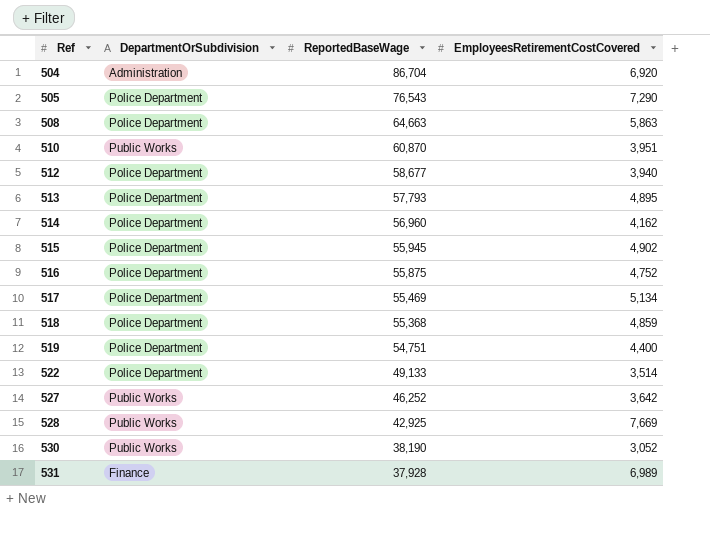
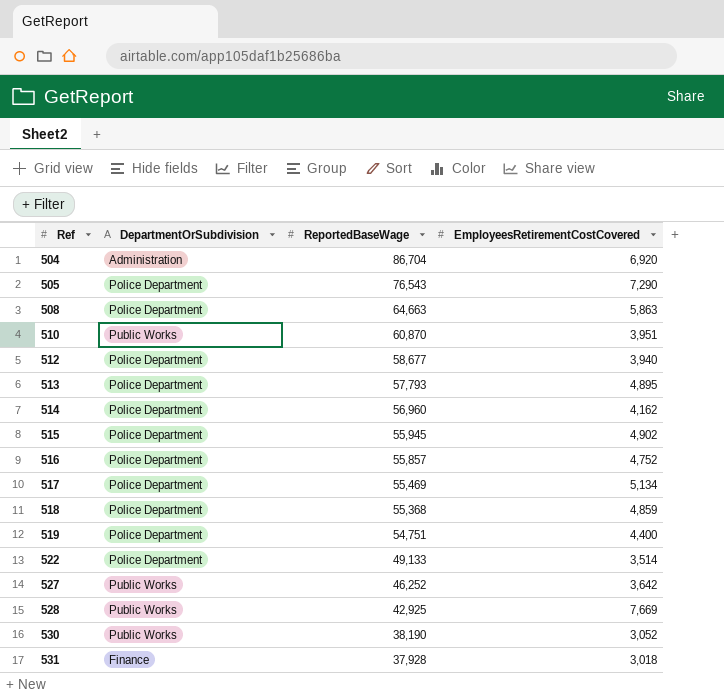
516 | ReportedBaseWage: 55,875 -> 55,857
531 | EmployeesRetirementCostCovered: 6,989 -> 3,018

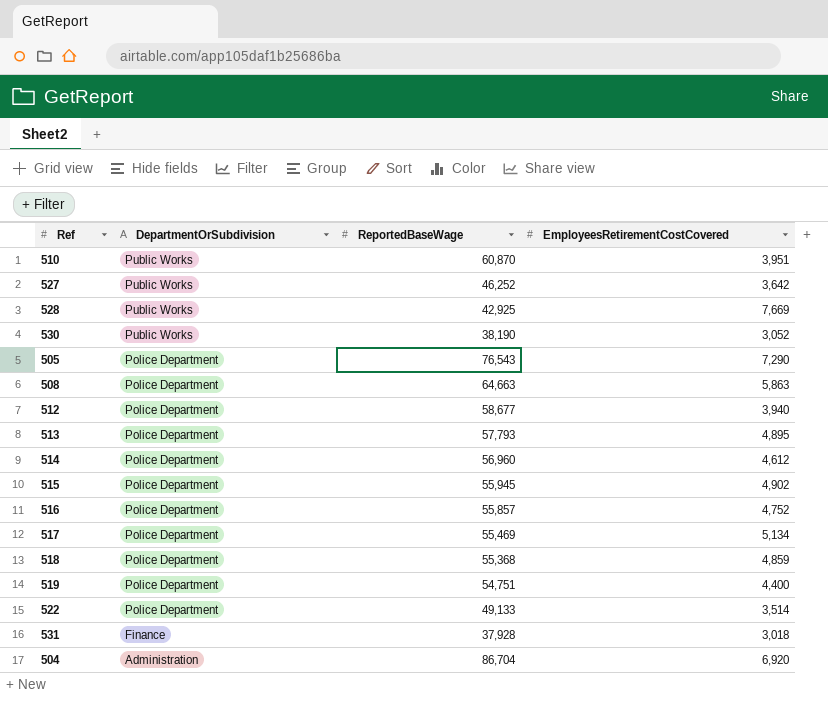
row order: Ref ascending -> DepartmentOrSubdivision descending
514 | EmployeesRetirementCostCovered: 4,162 -> 4,612

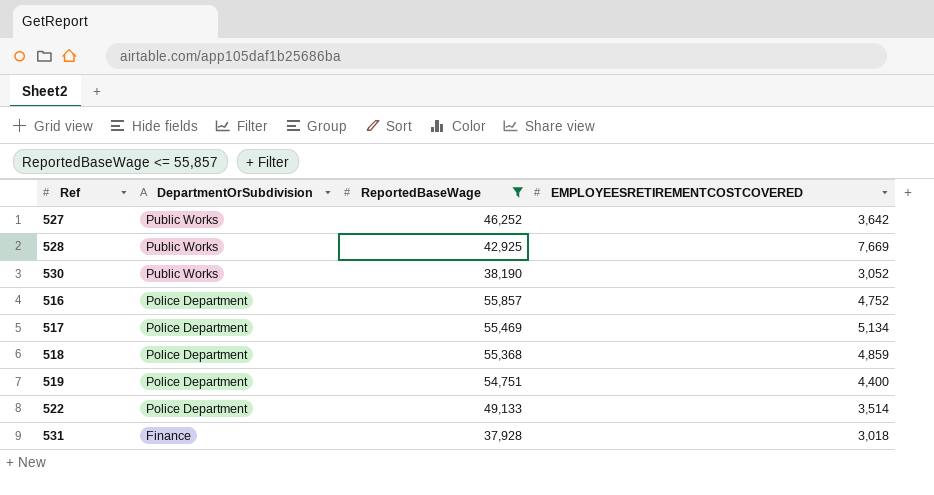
filter: none -> ReportedBaseWage <= 55,857
column name: EmployeesRetirementCostCovered -> EMPLOYEESRETIREMENTCOSTCOVERED

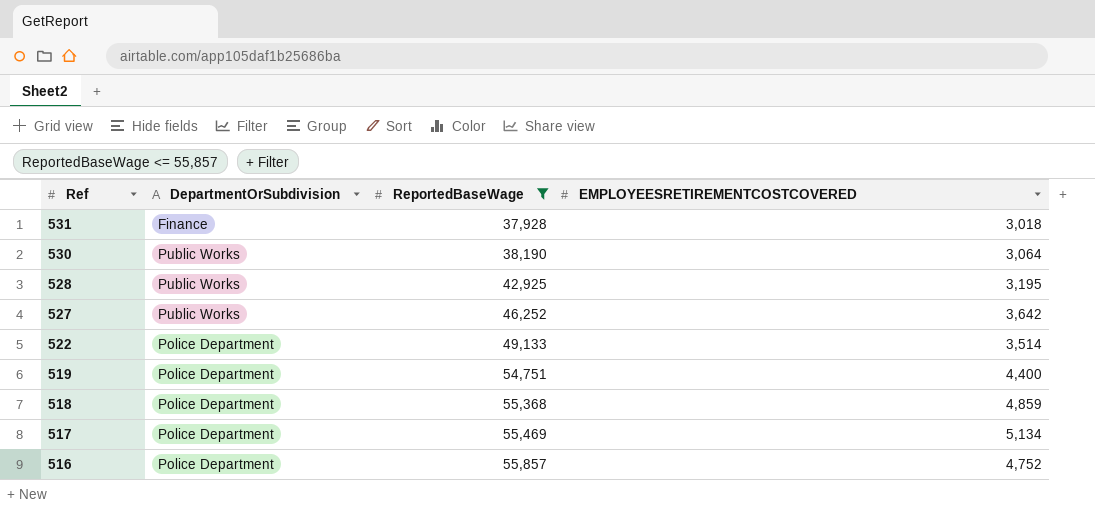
row order: DepartmentOrSubdivision descending -> Ref descending
530 | EMPLOYEESRETIREMENTCOSTCOVERED: 3,052 -> 3,064
528 | EMPLOYEESRETIREMENTCOSTCOVERED: 7,669 -> 3,195

